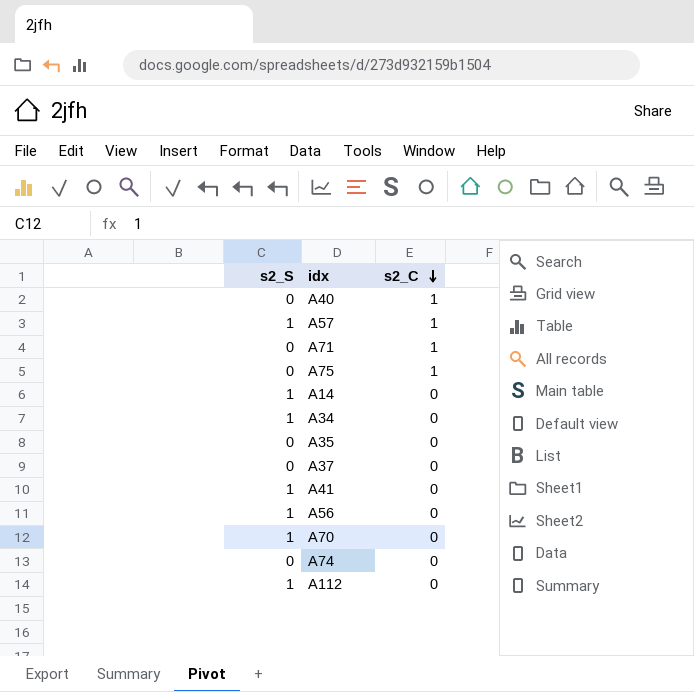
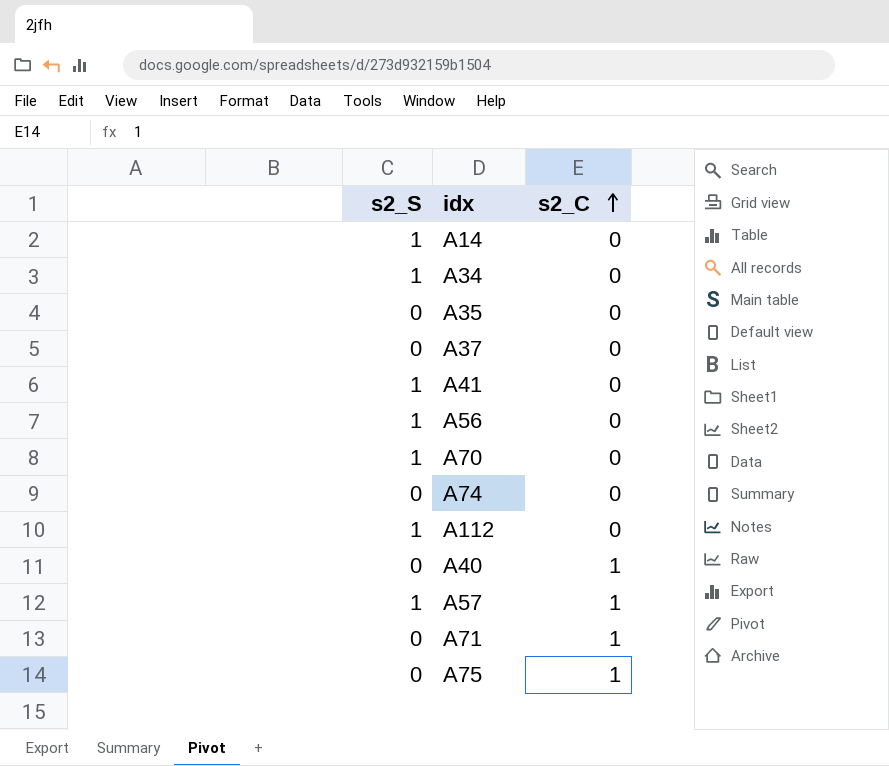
row order: s2_C descending -> s2_C ascending

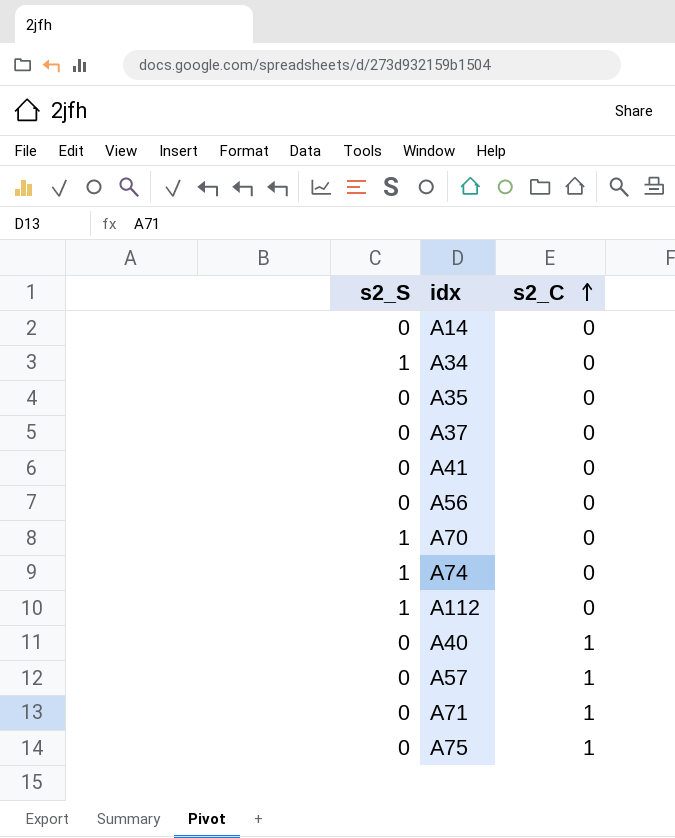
A14 | s2_S: 1 -> 0
A41 | s2_S: 1 -> 0
A56 | s2_S: 1 -> 0
A74 | s2_S: 0 -> 1
A57 | s2_S: 1 -> 0

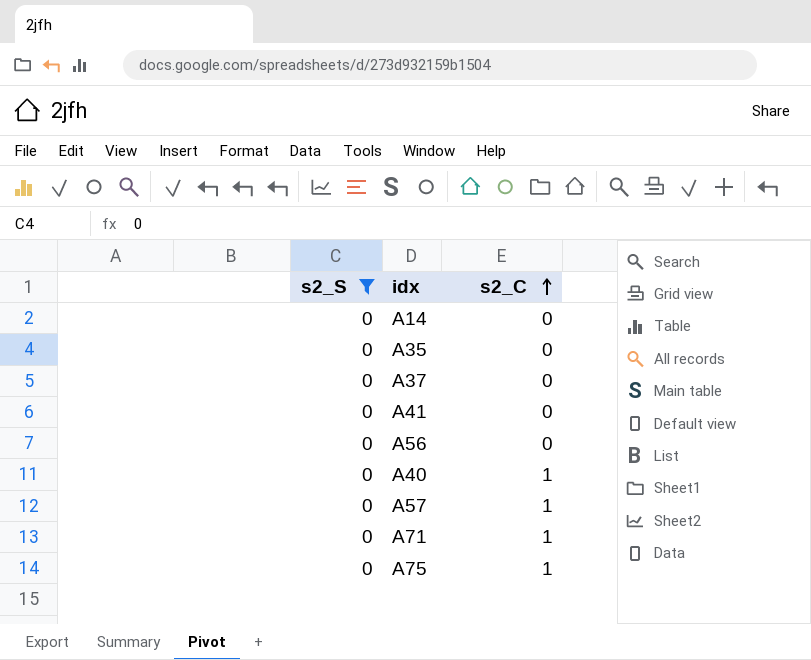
filter: none -> s2_S = 0

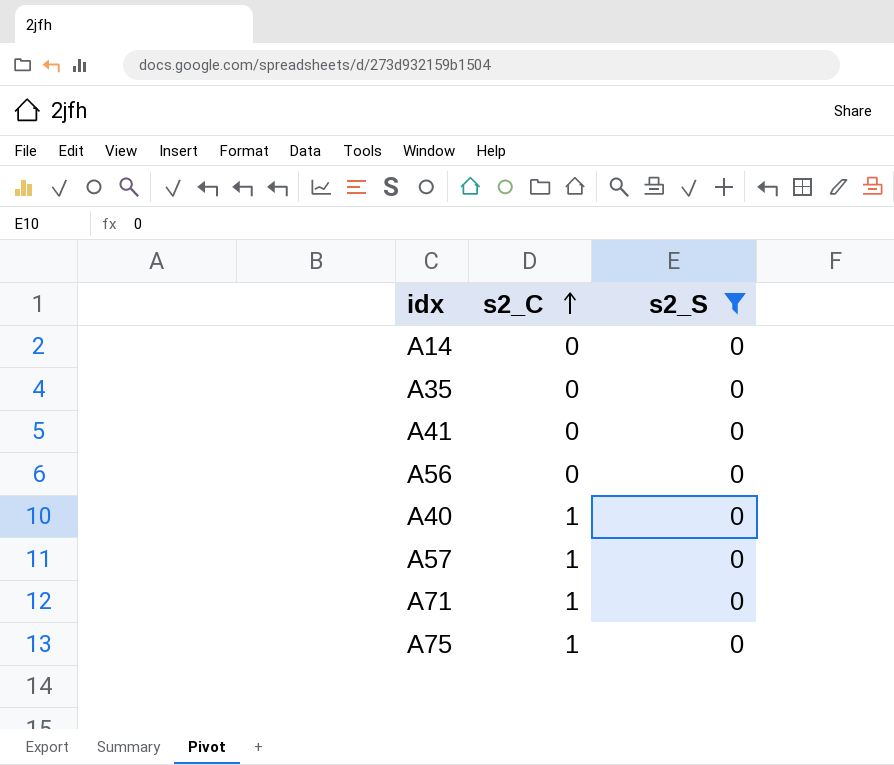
column s2_S | position: 1 -> 3
row A37: 0 | 0 -> none

